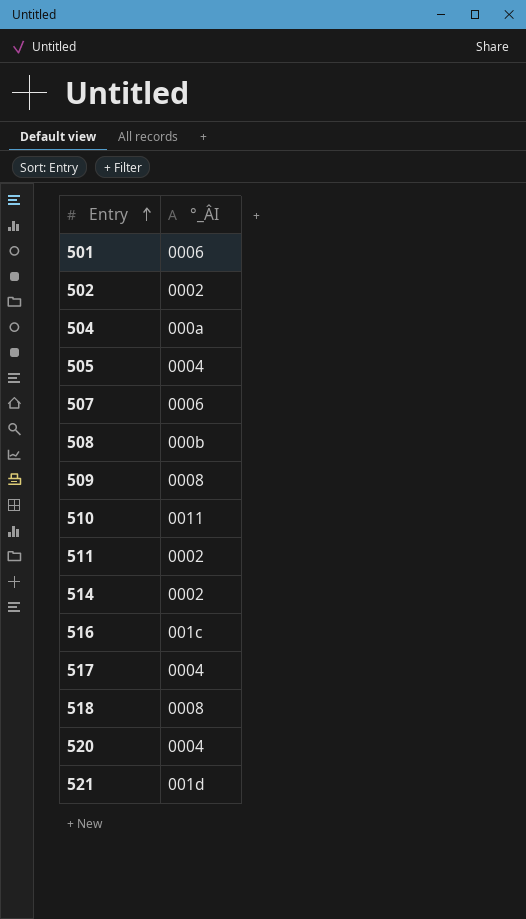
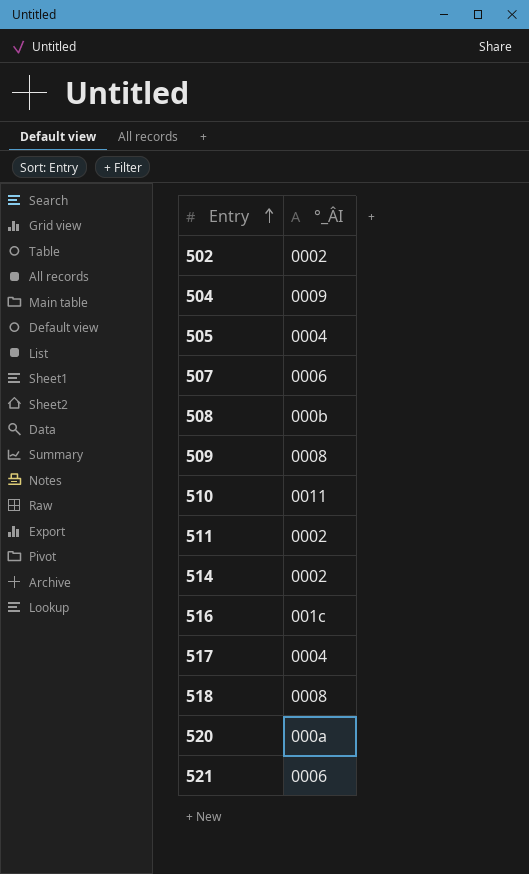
row 501: 0006 -> none
504 | °_ÂI: 000a -> 0009
520 | °_ÂI: 0004 -> 000a
521 | °_ÂI: 001d -> 0006

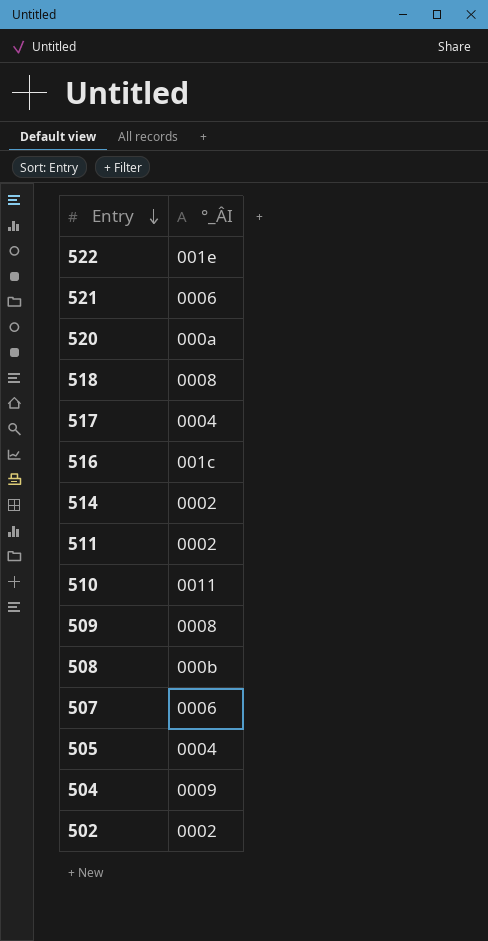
row order: Entry ascending -> Entry descending
row 522: none -> 001e

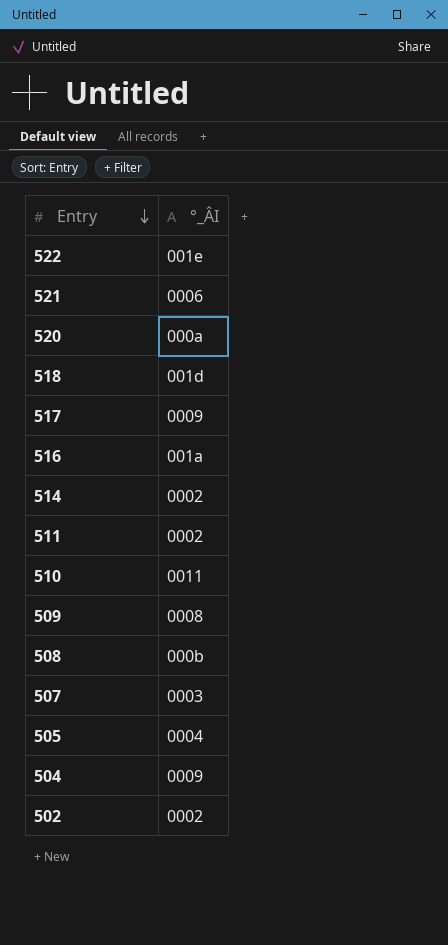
518 | °_ÂI: 0008 -> 001d
517 | °_ÂI: 0004 -> 0009
516 | °_ÂI: 001c -> 001a
507 | °_ÂI: 0006 -> 0003

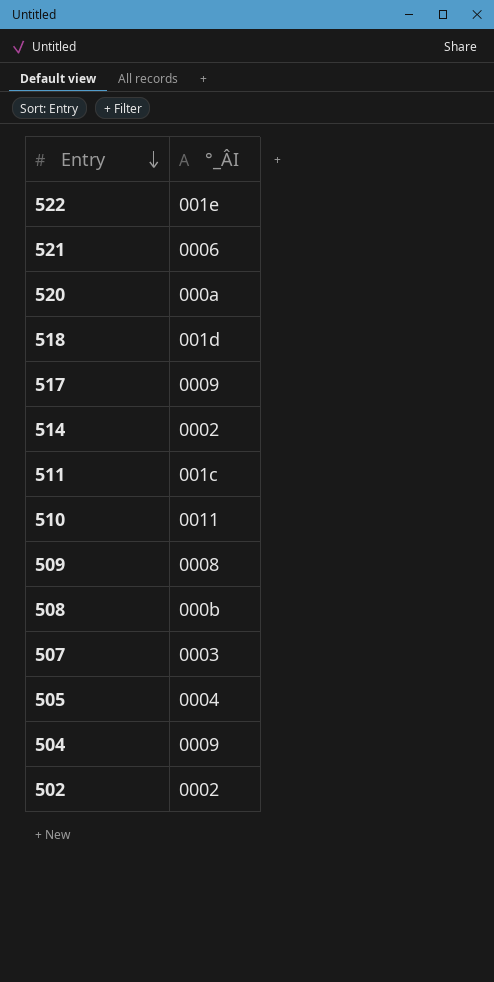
row 516: 001a -> none
511 | °_ÂI: 0002 -> 001c

